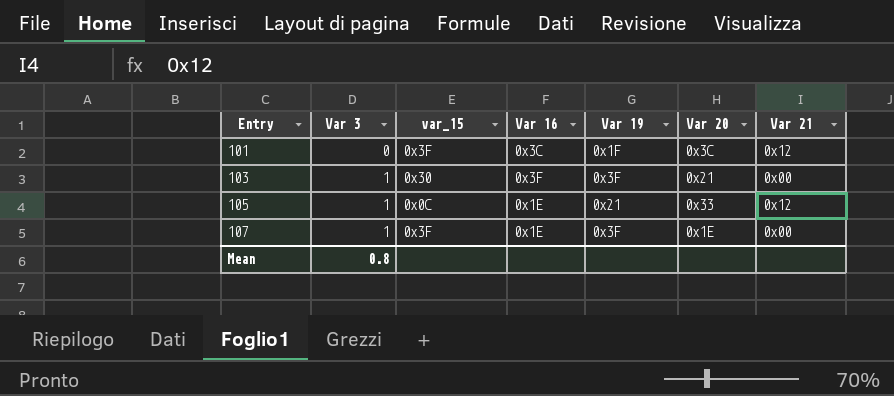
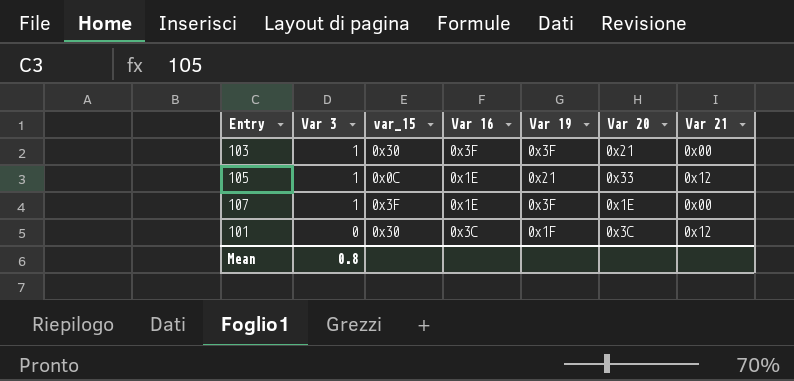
row order: Entry ascending -> Var 3 descending
101 | var_15: 0x3F -> 0x30

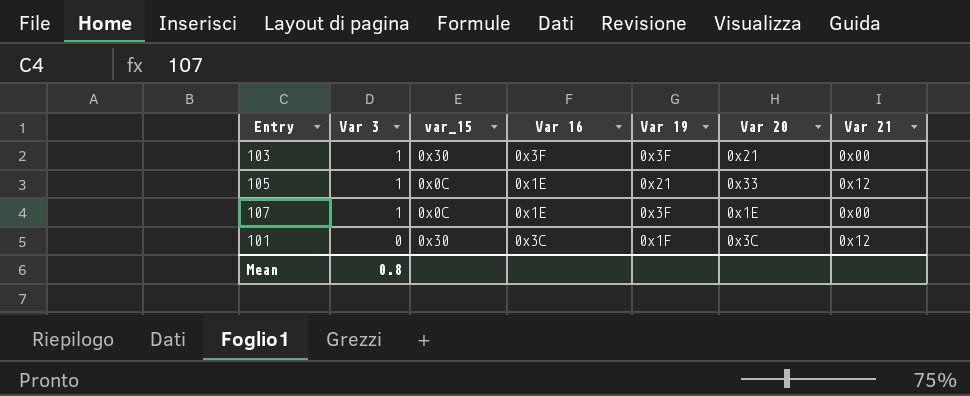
107 | var_15: 0x3F -> 0x0C

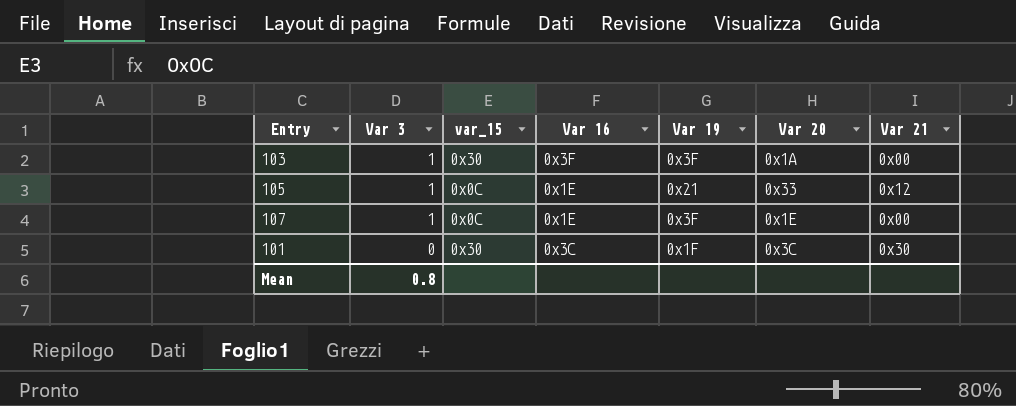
103 | Var 20: 0x21 -> 0x1A
101 | Var 21: 0x12 -> 0x30

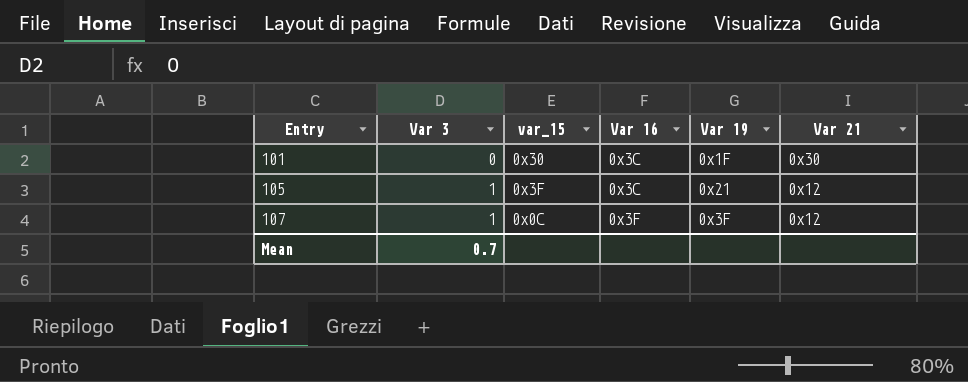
row order: Var 3 descending -> Entry ascending
column Var 20 | position: 6 -> none
row 103: 1 | 0x30 | 0x3F | 0x3F | 0x1A | 0x00 -> none
105 | var_15: 0x0C -> 0x3F
105 | Var 16: 0x1E -> 0x3C
107 | Var 16: 0x1E -> 0x3F
107 | Var 21: 0x00 -> 0x12
Mean | Var 3: 0.8 -> 0.7

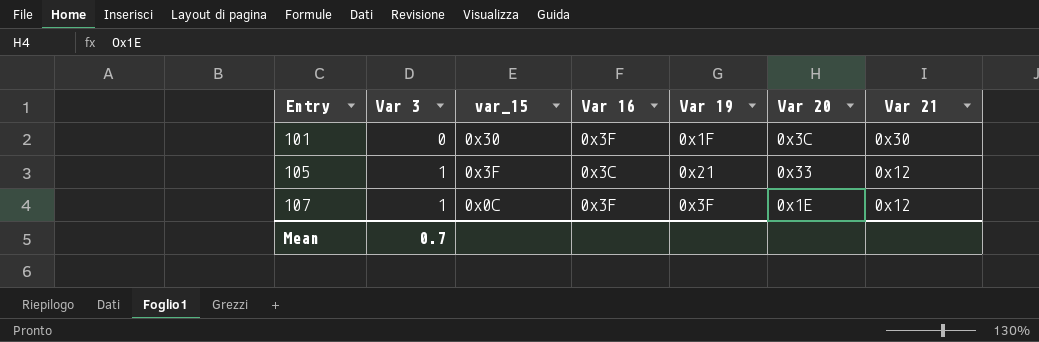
column Var 20 | position: none -> 6
101 | Var 16: 0x3C -> 0x3F

